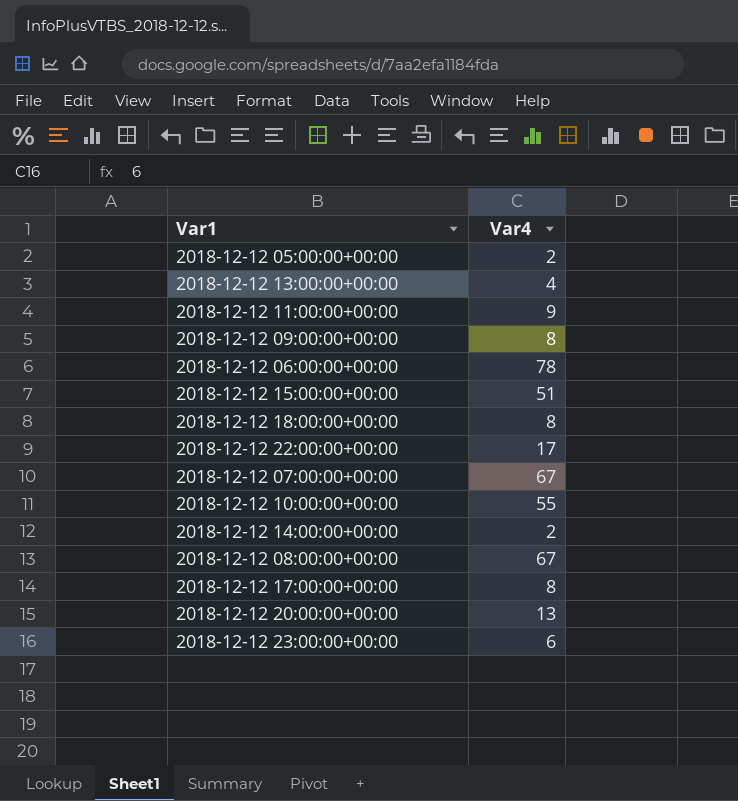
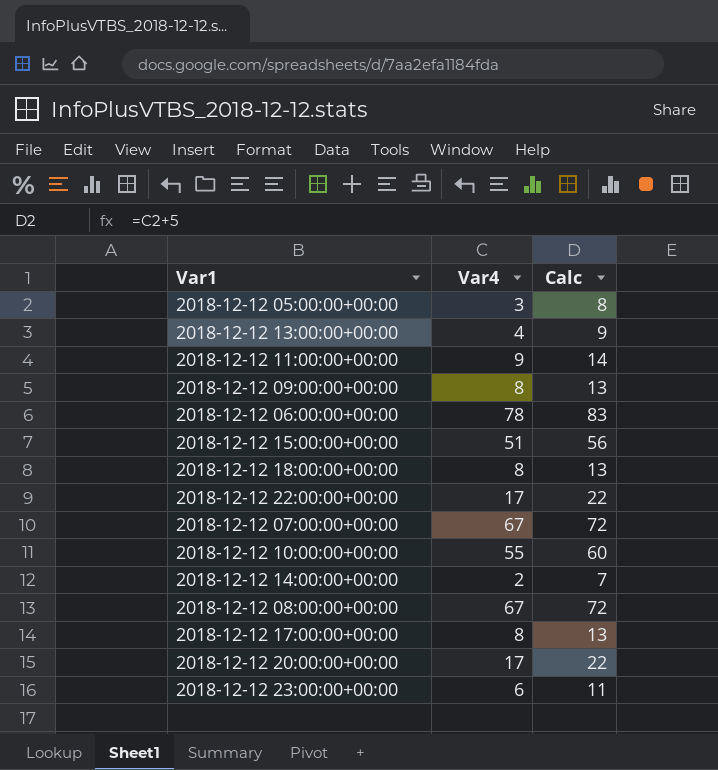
column Calc | formula: none -> [Var4] + 5
2018-12-12 05:00:00+00:00 | Var4: 2 -> 3
2018-12-12 20:00:00+00:00 | Var4: 13 -> 17

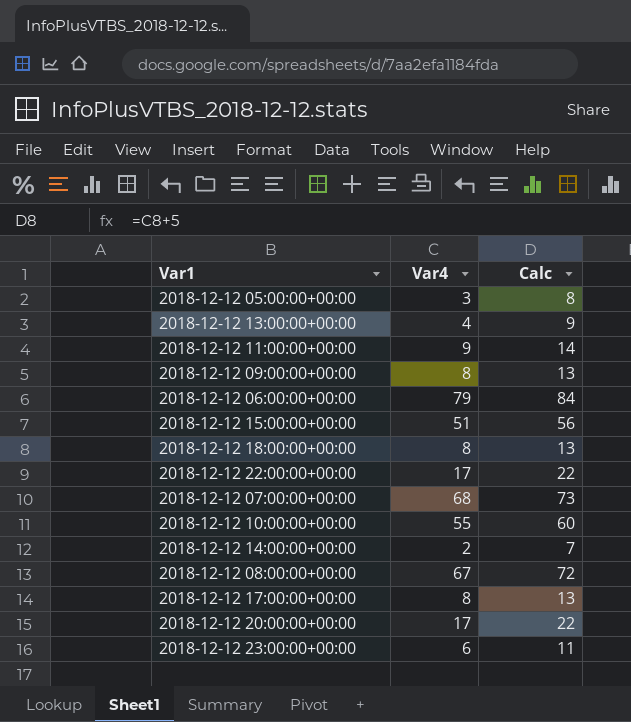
2018-12-12 06:00:00+00:00 | Var4: 78 -> 79
2018-12-12 06:00:00+00:00 | Calc: 83 -> 84
2018-12-12 07:00:00+00:00 | Var4: 67 -> 68
2018-12-12 07:00:00+00:00 | Calc: 72 -> 73

